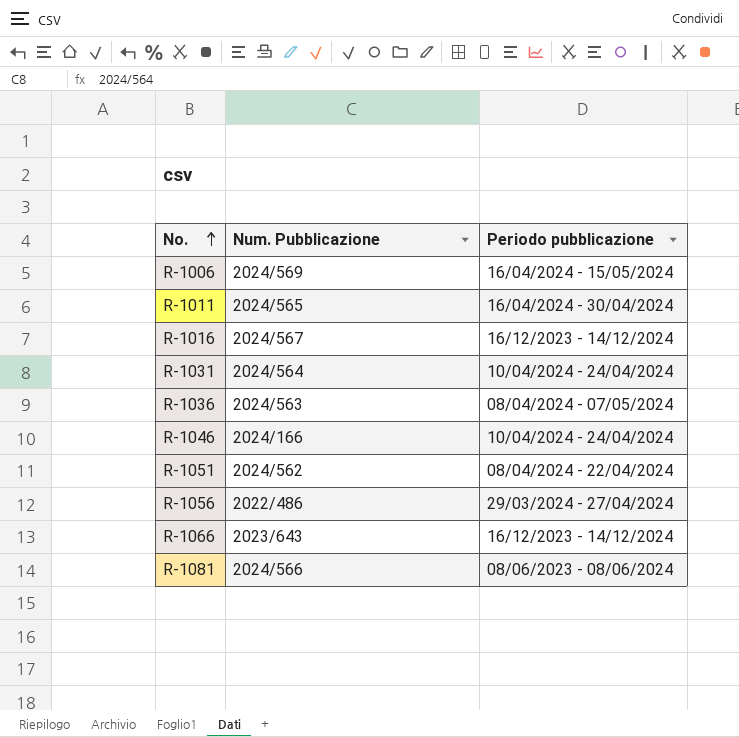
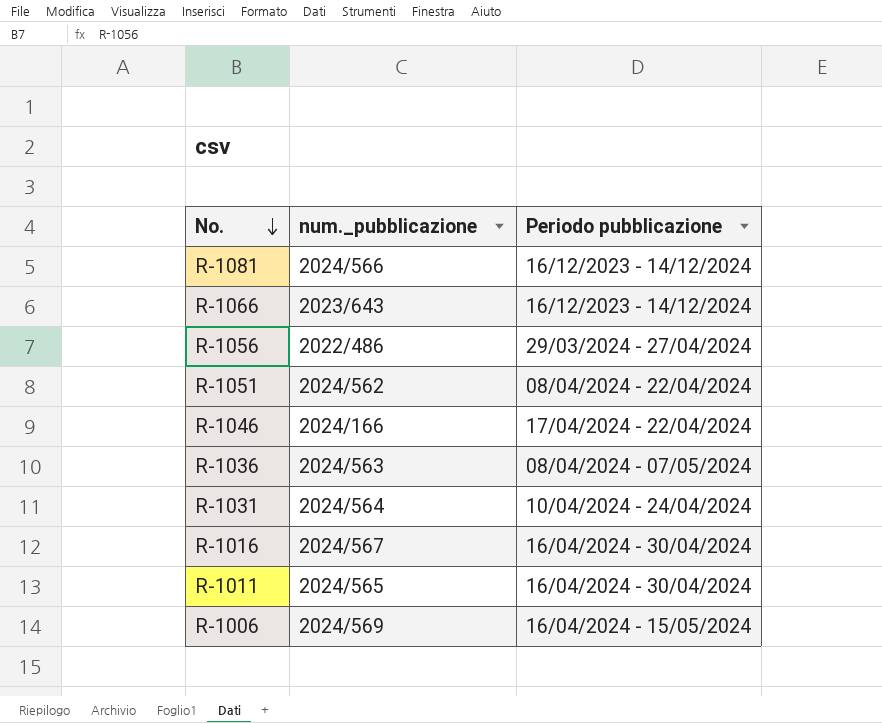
row order: No. ascending -> No. descending
column name: Num. Pubblicazione -> num._pubblicazione
R-1081 | Periodo pubblicazione: 08/06/2023 - 08/06/2024 -> 16/12/2023 - 14/12/2024
R-1046 | Periodo pubblicazione: 10/04/2024 - 24/04/2024 -> 17/04/2024 - 22/04/2024
R-1016 | Periodo pubblicazione: 16/12/2023 - 14/12/2024 -> 16/04/2024 - 30/04/2024

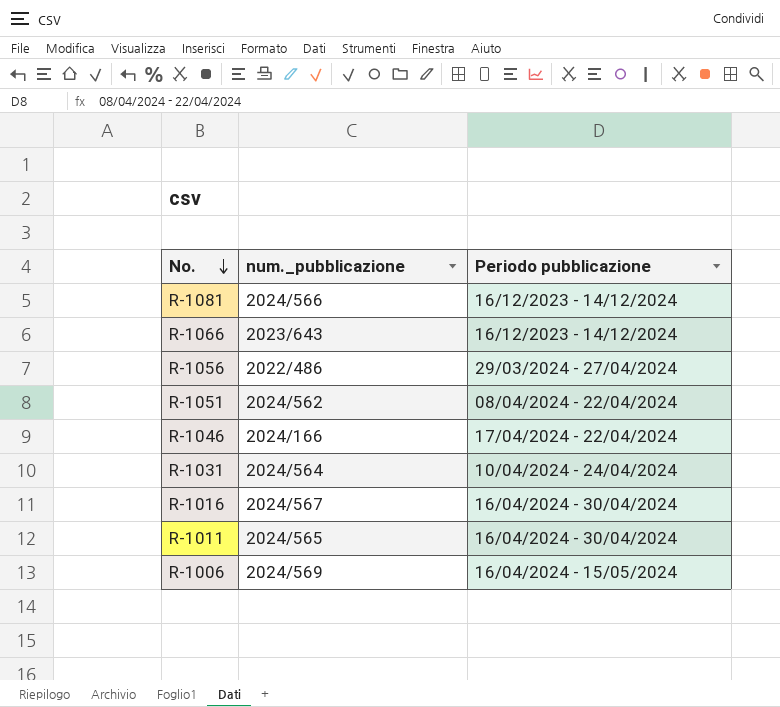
row R-1036: 2024/563 | 08/04/2024 - 07/05/2024 -> none

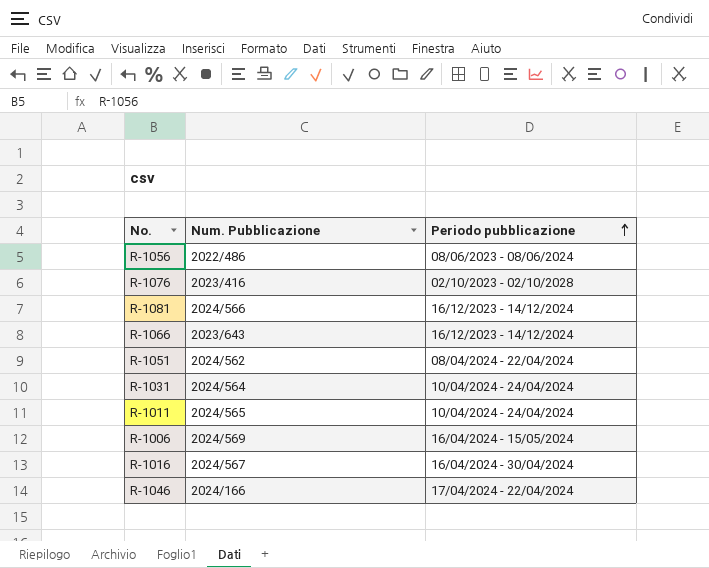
row order: No. descending -> Periodo pubblicazione ascending
column name: num._pubblicazione -> Num. Pubblicazione
R-1056 | Periodo pubblicazione: 29/03/2024 - 27/04/2024 -> 08/06/2023 - 08/06/2024
row R-1076: none -> 2023/416 | 02/10/2023 - 02/10/2028
R-1011 | Periodo pubblicazione: 16/04/2024 - 30/04/2024 -> 10/04/2024 - 24/04/2024

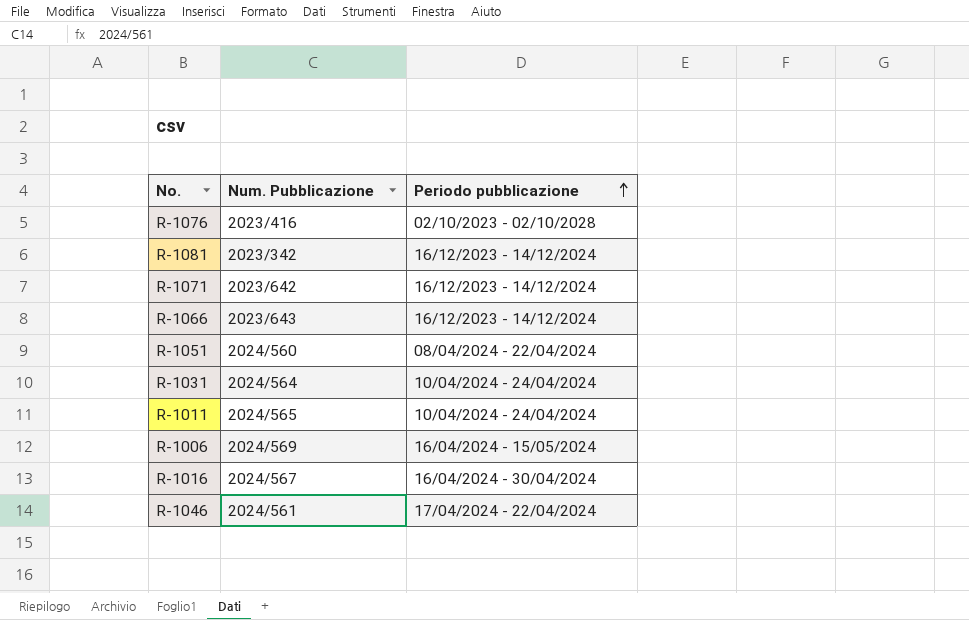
row R-1056: 2022/486 | 08/06/2023 - 08/06/2024 -> none
R-1081 | Num. Pubblicazione: 2024/566 -> 2023/342
row R-1071: none -> 2023/642 | 16/12/2023 - 14/12/2024
R-1051 | Num. Pubblicazione: 2024/562 -> 2024/560
R-1046 | Num. Pubblicazione: 2024/166 -> 2024/561

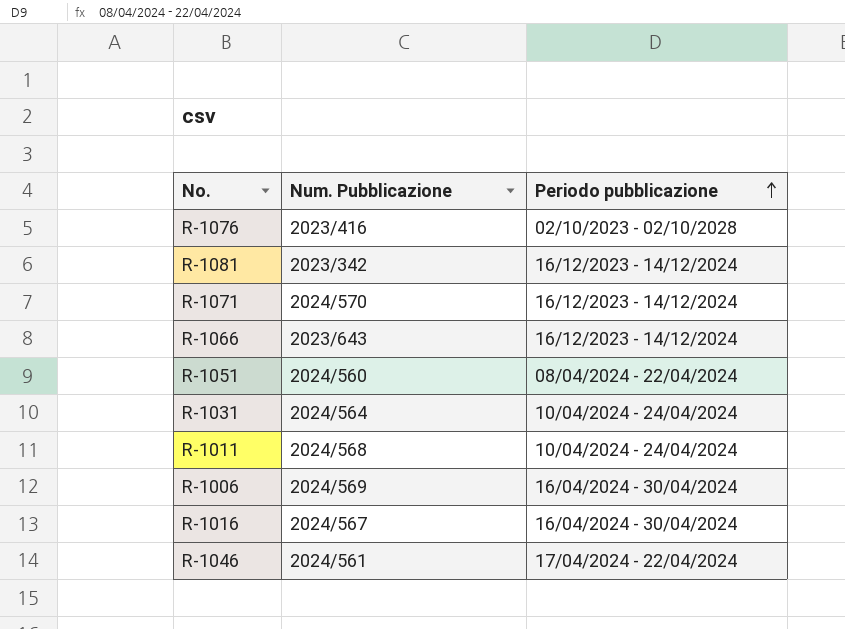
R-1071 | Num. Pubblicazione: 2023/642 -> 2024/570
R-1011 | Num. Pubblicazione: 2024/565 -> 2024/568
R-1006 | Periodo pubblicazione: 16/04/2024 - 15/05/2024 -> 16/04/2024 - 30/04/2024

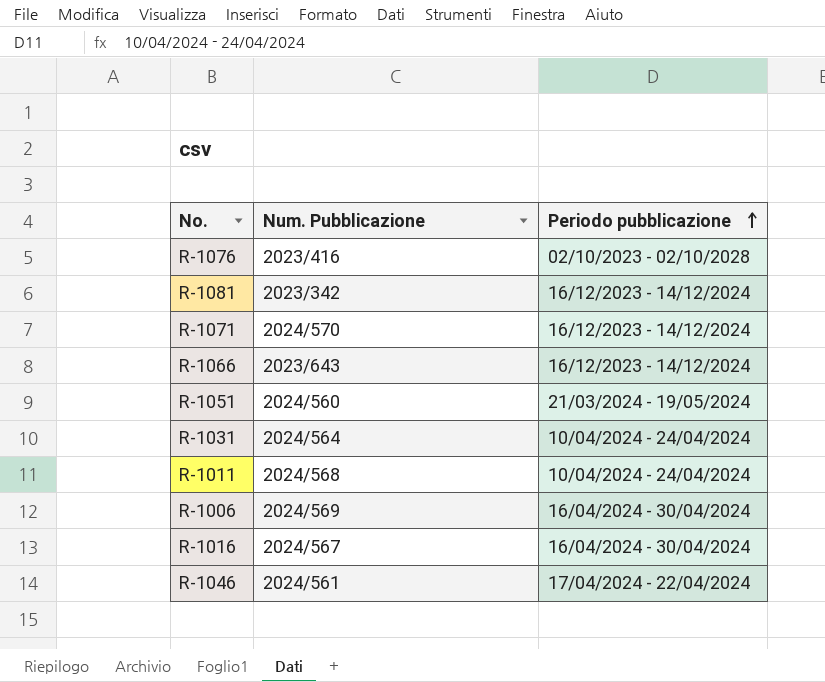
R-1051 | Periodo pubblicazione: 08/04/2024 - 22/04/2024 -> 21/03/2024 - 19/05/2024

